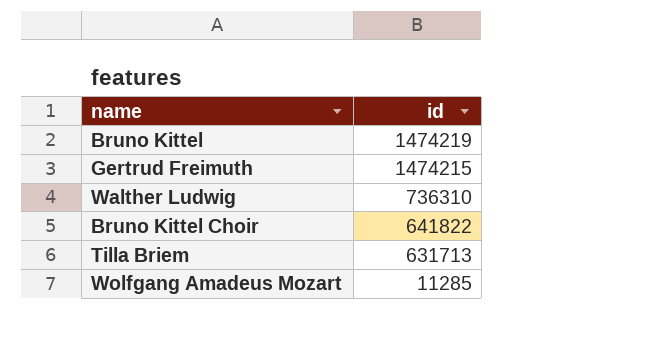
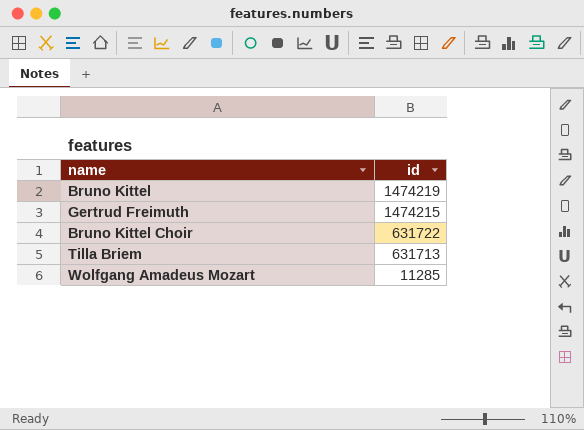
row Walther Ludwig: 736310 -> none
Bruno Kittel Choir | id: 641822 -> 631722

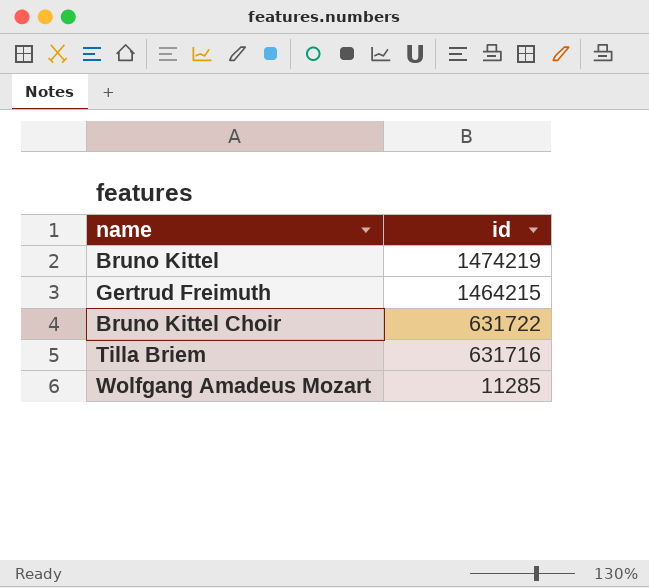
Gertrud Freimuth | id: 1474215 -> 1464215
Tilla Briem | id: 631713 -> 631716

